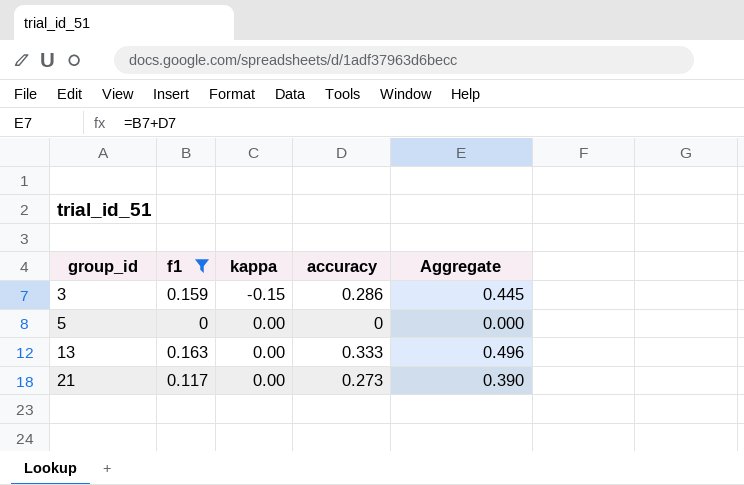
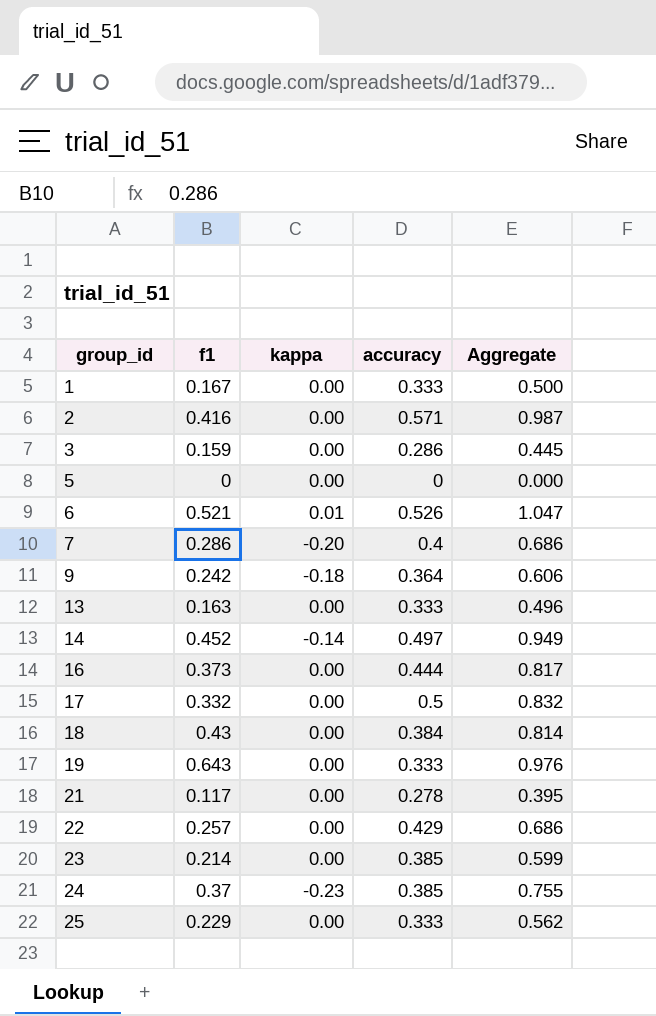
filter: f1 <= 0.163 -> none
3 | kappa: -0.15 -> 0.00
21 | accuracy: 0.273 -> 0.278
21 | Aggregate: 0.390 -> 0.395

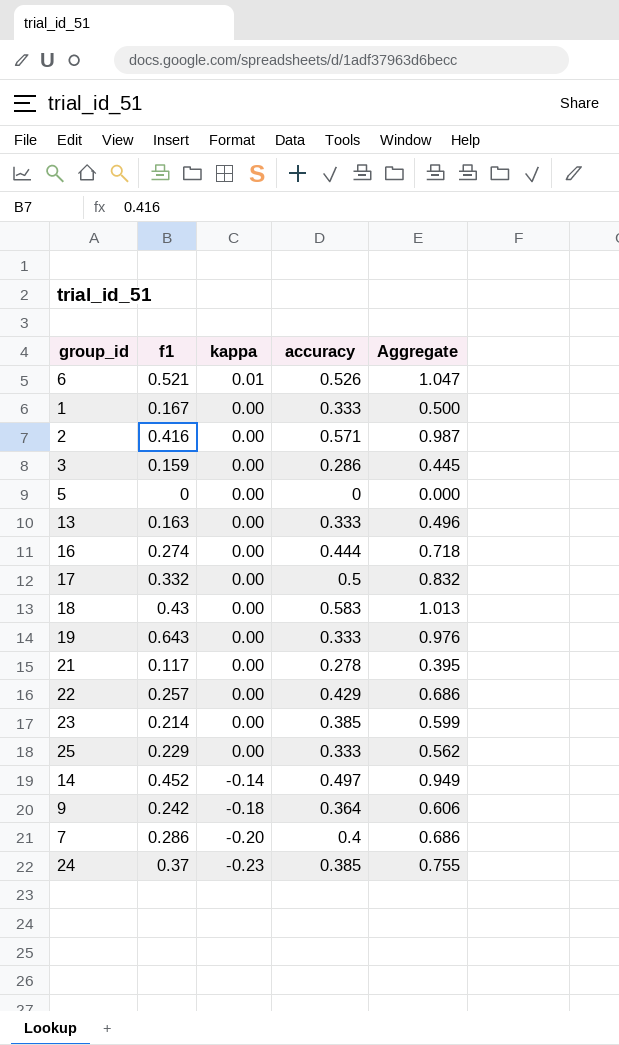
row order: group_id ascending -> kappa descending
16 | f1: 0.373 -> 0.274
16 | Aggregate: 0.817 -> 0.718
18 | accuracy: 0.384 -> 0.583
18 | Aggregate: 0.814 -> 1.013

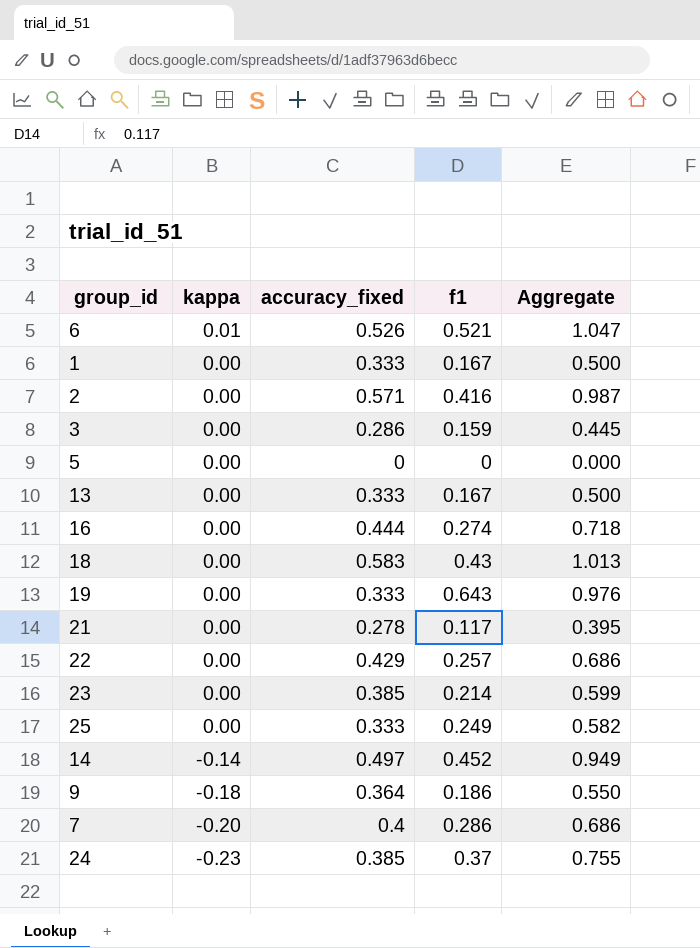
column name: accuracy -> accuracy_fixed
column f1 | position: 2 -> 4
row 17: 0.332 | 0.00 | 0.5 | 0.832 -> none
13 | f1: 0.163 -> 0.167
13 | Aggregate: 0.496 -> 0.500
25 | f1: 0.229 -> 0.249
25 | Aggregate: 0.562 -> 0.582
9 | f1: 0.242 -> 0.186
9 | Aggregate: 0.606 -> 0.550

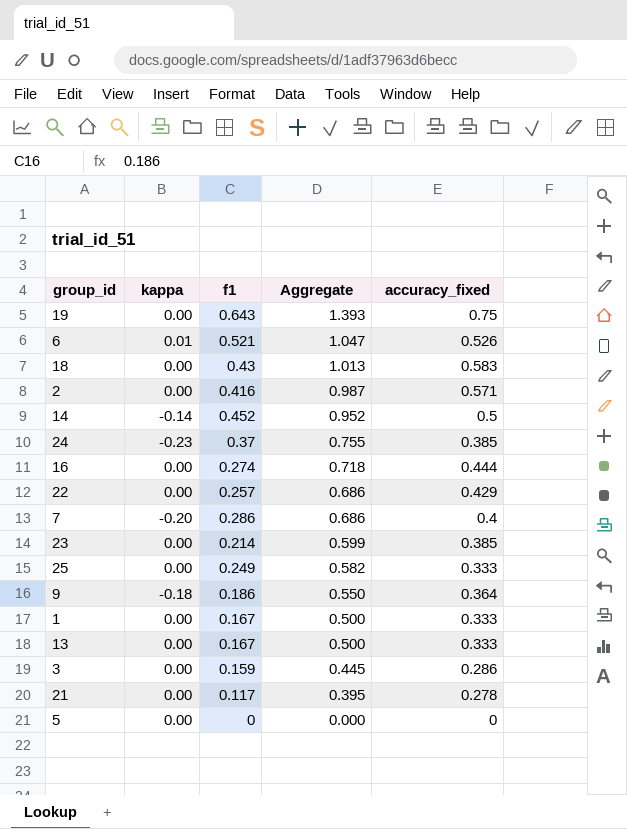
row order: kappa descending -> Aggregate descending
column accuracy_fixed | position: 3 -> 5
19 | Aggregate: 0.976 -> 1.393
19 | accuracy_fixed: 0.333 -> 0.75
14 | Aggregate: 0.949 -> 0.952
14 | accuracy_fixed: 0.497 -> 0.5

